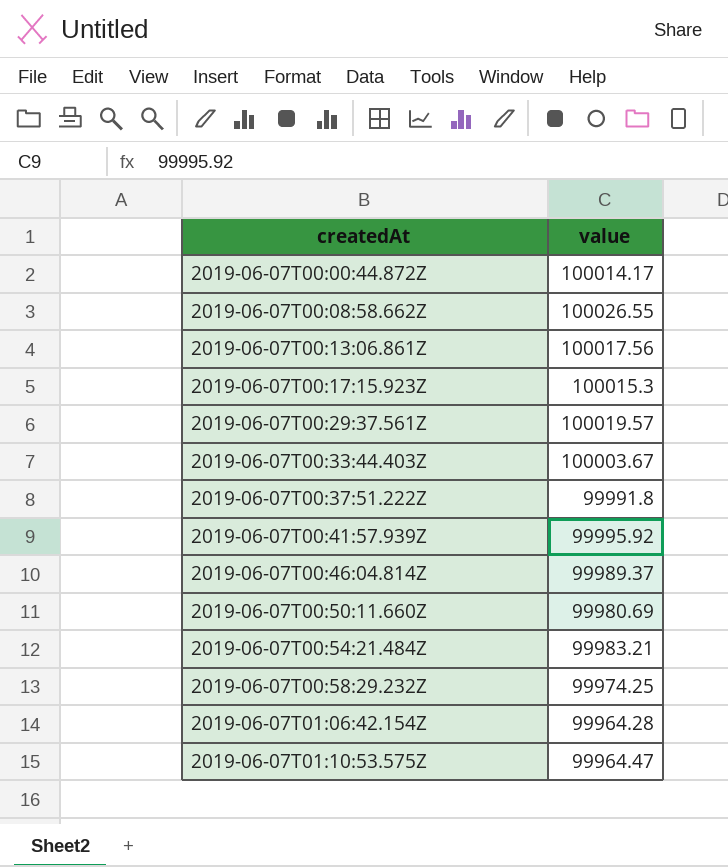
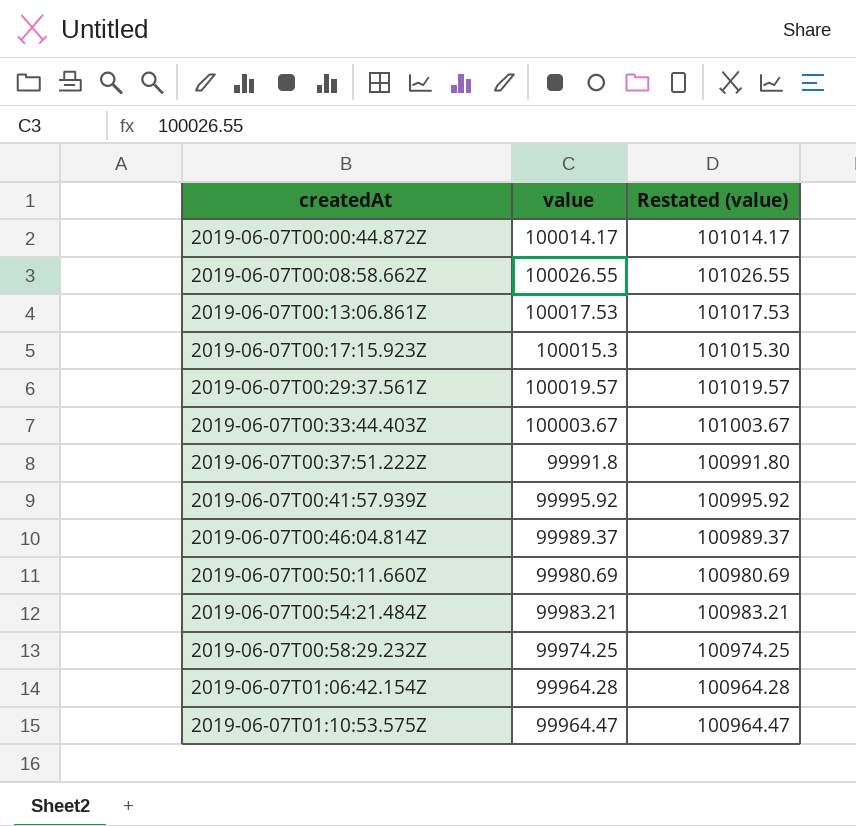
column Restated (value) | formula: none -> [value] + 1000
2019-06-07T00:13:06.861Z | value: 100017.56 -> 100017.53

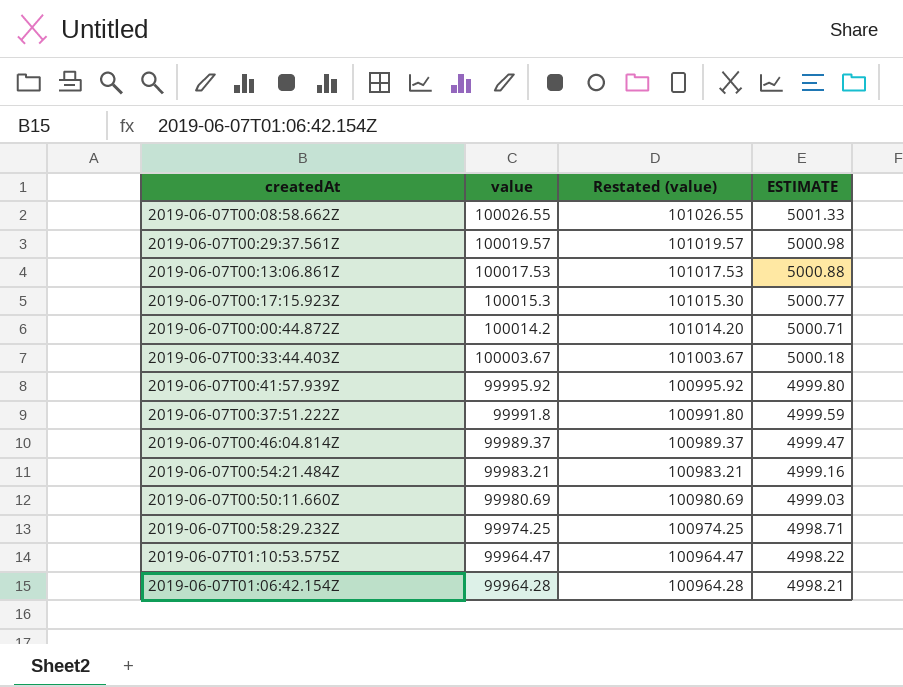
row order: createdAt ascending -> value descending
column ESTIMATE | formula: none -> [value] * 0.05
2019-06-07T00:00:44.872Z | value: 100014.17 -> 100014.2
2019-06-07T00:00:44.872Z | Restated (value): 101014.17 -> 101014.20

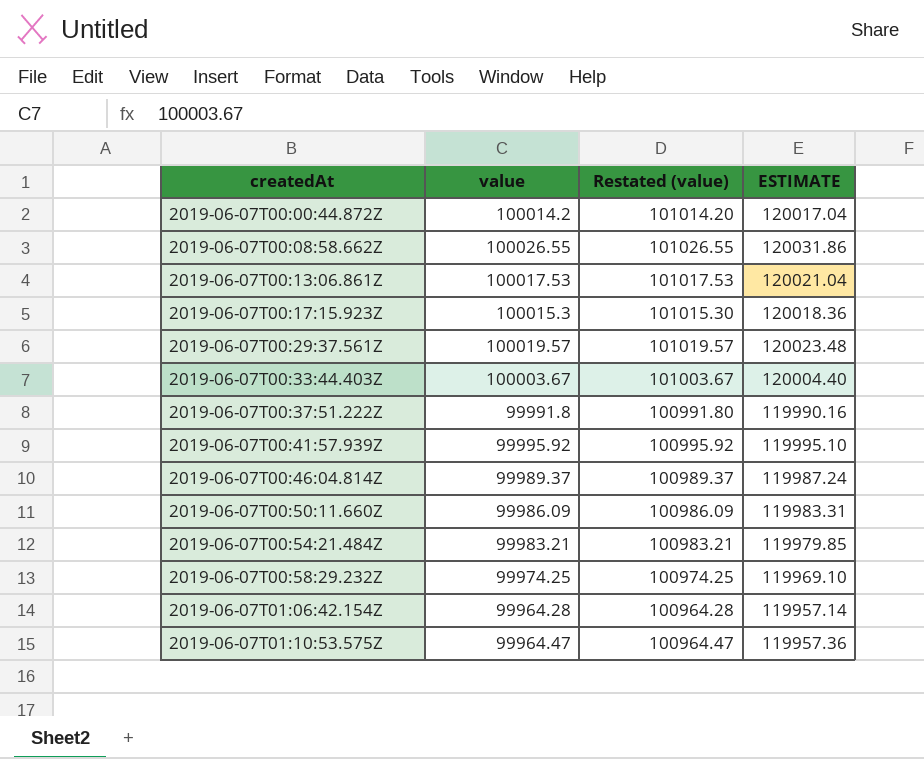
row order: value descending -> createdAt ascending
column ESTIMATE | formula: [value] * 0.05 -> [value] * 1.2
2019-06-07T00:50:11.660Z | value: 99980.69 -> 99986.09
2019-06-07T00:50:11.660Z | Restated (value): 100980.69 -> 100986.09

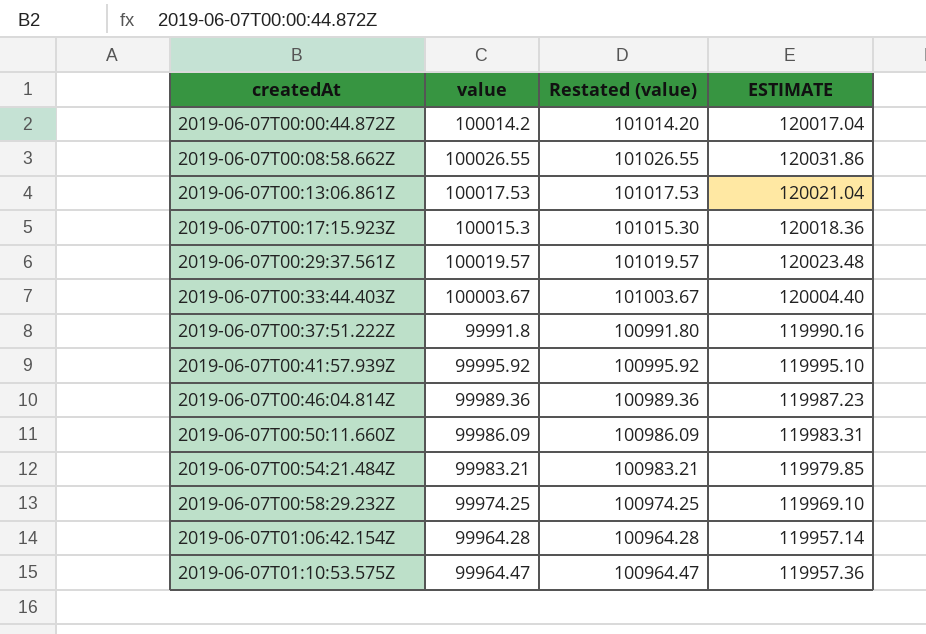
2019-06-07T00:46:04.814Z | value: 99989.37 -> 99989.36
2019-06-07T00:46:04.814Z | Restated (value): 100989.37 -> 100989.36
2019-06-07T00:46:04.814Z | ESTIMATE: 119987.24 -> 119987.23

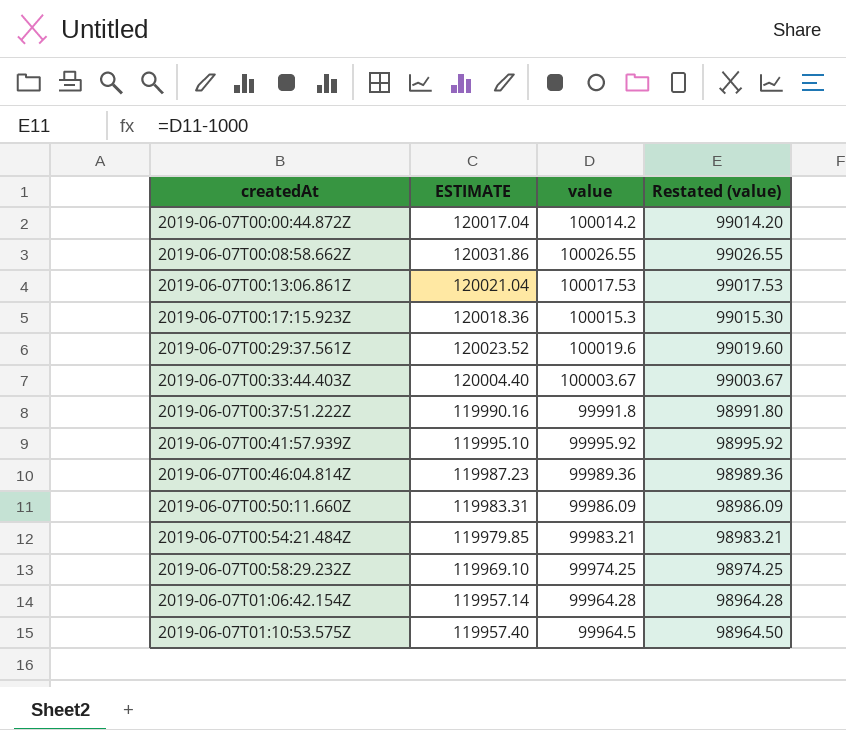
column ESTIMATE | position: 4 -> 2
column Restated (value) | formula: [value] + 1000 -> [value] - 1000
2019-06-07T00:29:37.561Z | ESTIMATE: 120023.48 -> 120023.52
2019-06-07T00:29:37.561Z | value: 100019.57 -> 100019.6
2019-06-07T01:10:53.575Z | ESTIMATE: 119957.36 -> 119957.40
2019-06-07T01:10:53.575Z | value: 99964.47 -> 99964.5

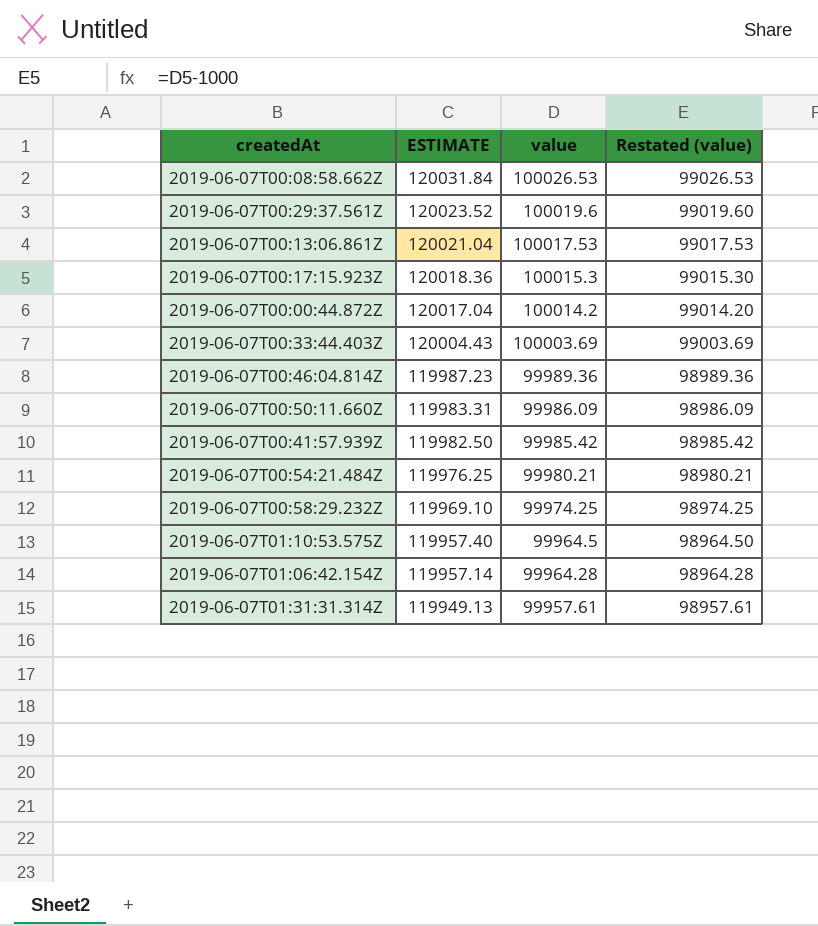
row order: createdAt ascending -> ESTIMATE descending
row 2019-06-07T00:37:51.222Z: 119990.16 | 99991.8 | 98991.80 -> none
2019-06-07T00:08:58.662Z | ESTIMATE: 120031.86 -> 120031.84
2019-06-07T00:08:58.662Z | value: 100026.55 -> 100026.53
2019-06-07T00:08:58.662Z | Restated (value): 99026.55 -> 99026.53
2019-06-07T00:33:44.403Z | ESTIMATE: 120004.40 -> 120004.43
2019-06-07T00:33:44.403Z | value: 100003.67 -> 100003.69
2019-06-07T00:33:44.403Z | Restated (value): 99003.67 -> 99003.69
2019-06-07T00:41:57.939Z | ESTIMATE: 119995.10 -> 119982.50
2019-06-07T00:41:57.939Z | value: 99995.92 -> 99985.42
2019-06-07T00:41:57.939Z | Restated (value): 98995.92 -> 98985.42
2019-06-07T00:54:21.484Z | ESTIMATE: 119979.85 -> 119976.25
2019-06-07T00:54:21.484Z | value: 99983.21 -> 99980.21
2019-06-07T00:54:21.484Z | Restated (value): 98983.21 -> 98980.21
row 2019-06-07T01:31:31.314Z: none -> 119949.13 | 99957.61 | 98957.61

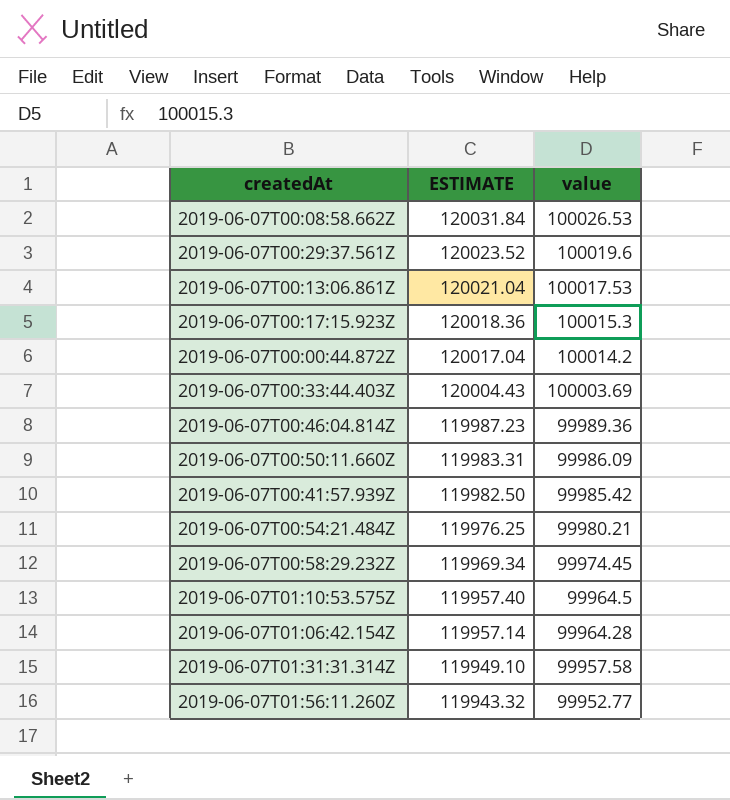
column Restated (value) | formula: [value] - 1000 -> none
2019-06-07T00:58:29.232Z | ESTIMATE: 119969.10 -> 119969.34
2019-06-07T00:58:29.232Z | value: 99974.25 -> 99974.45
2019-06-07T01:31:31.314Z | ESTIMATE: 119949.13 -> 119949.10
2019-06-07T01:31:31.314Z | value: 99957.61 -> 99957.58
row 2019-06-07T01:56:11.260Z: none -> 119943.32 | 99952.77

